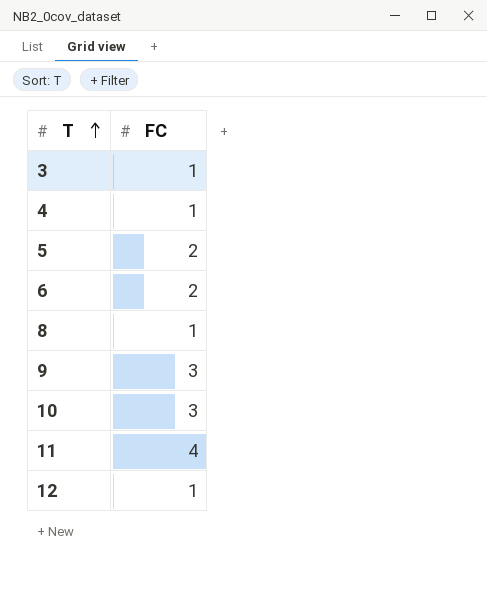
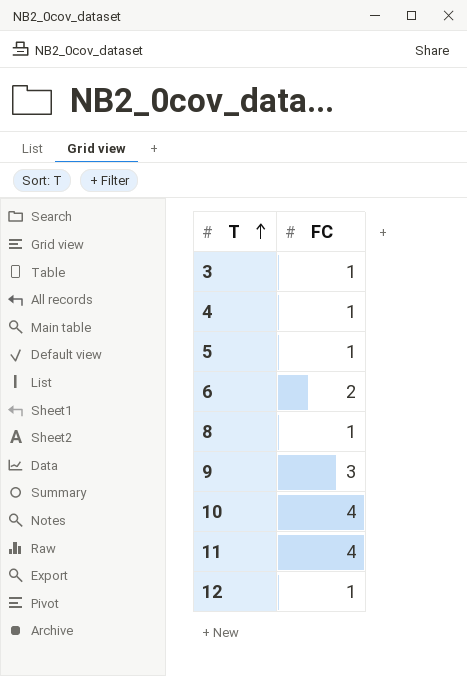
5 | FC: 2 -> 1
10 | FC: 3 -> 4

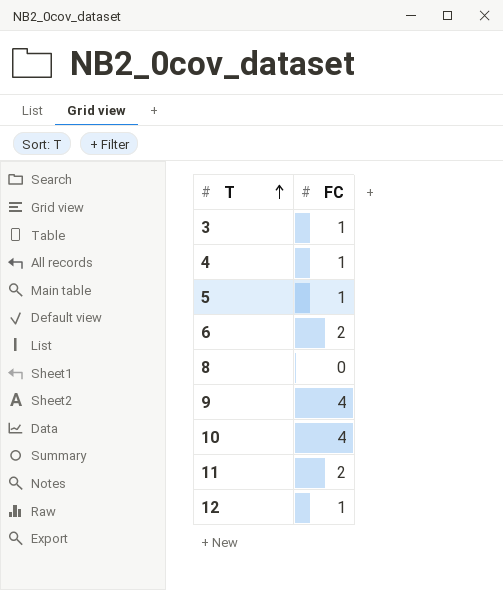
8 | FC: 1 -> 0
9 | FC: 3 -> 4
11 | FC: 4 -> 2

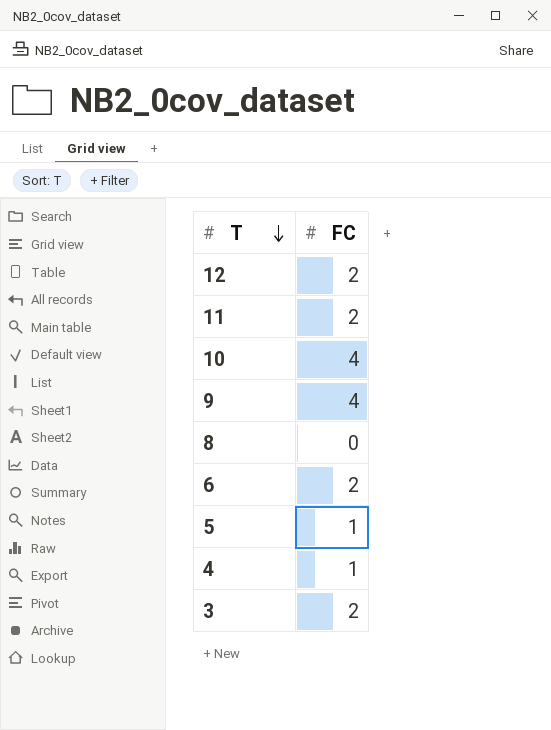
row order: T ascending -> T descending
12 | FC: 1 -> 2
3 | FC: 1 -> 2

